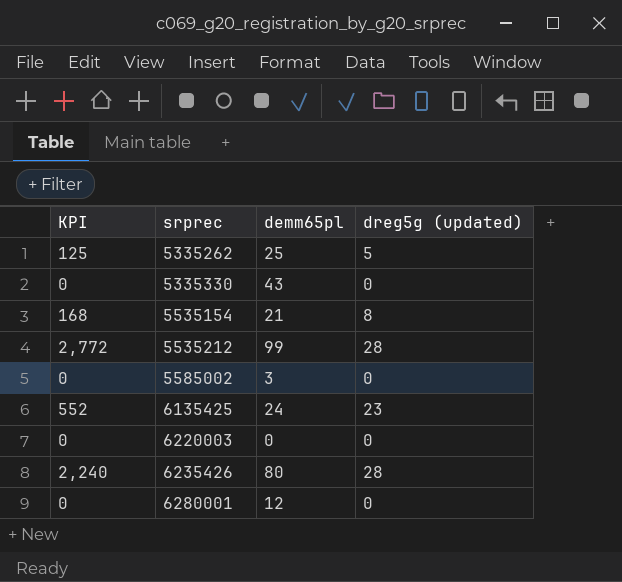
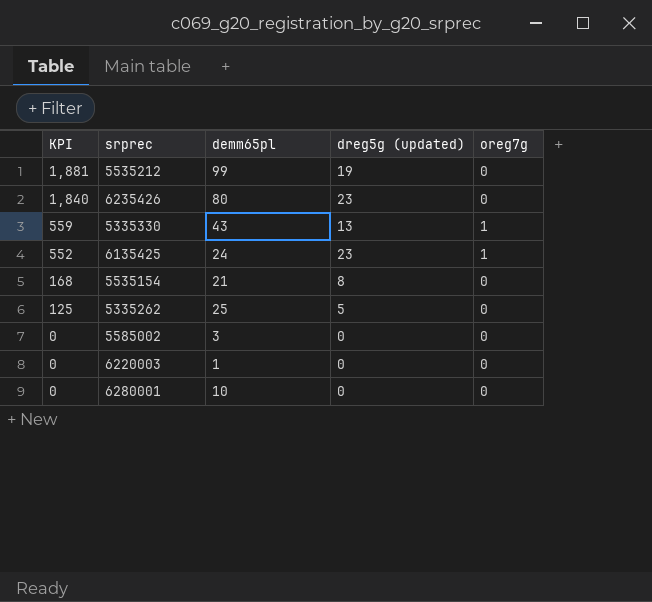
row order: srprec ascending -> KPI descending
column oreg7g | position: none -> 5
5535212 | KPI: 2,772 -> 1,881
5535212 | dreg5g (updated): 28 -> 19
6235426 | KPI: 2,240 -> 1,840
6235426 | dreg5g (updated): 28 -> 23
5335330 | KPI: 0 -> 559
5335330 | dreg5g (updated): 0 -> 13
6220003 | demm65pl: 0 -> 1
6280001 | demm65pl: 12 -> 10

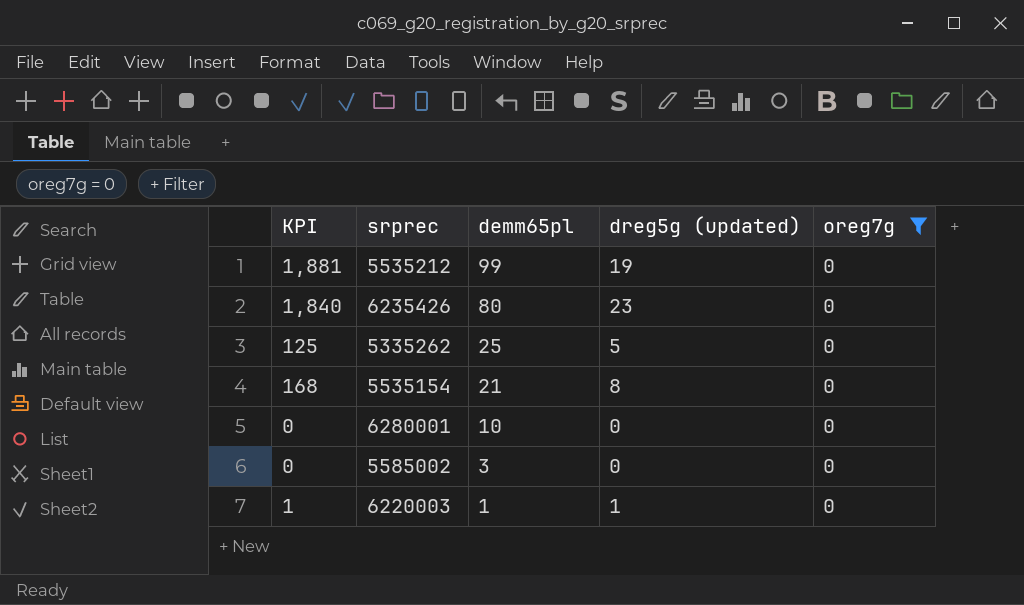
filter: none -> oreg7g = 0
row order: KPI descending -> demm65pl descending
6220003 | KPI: 0 -> 1
6220003 | dreg5g (updated): 0 -> 1

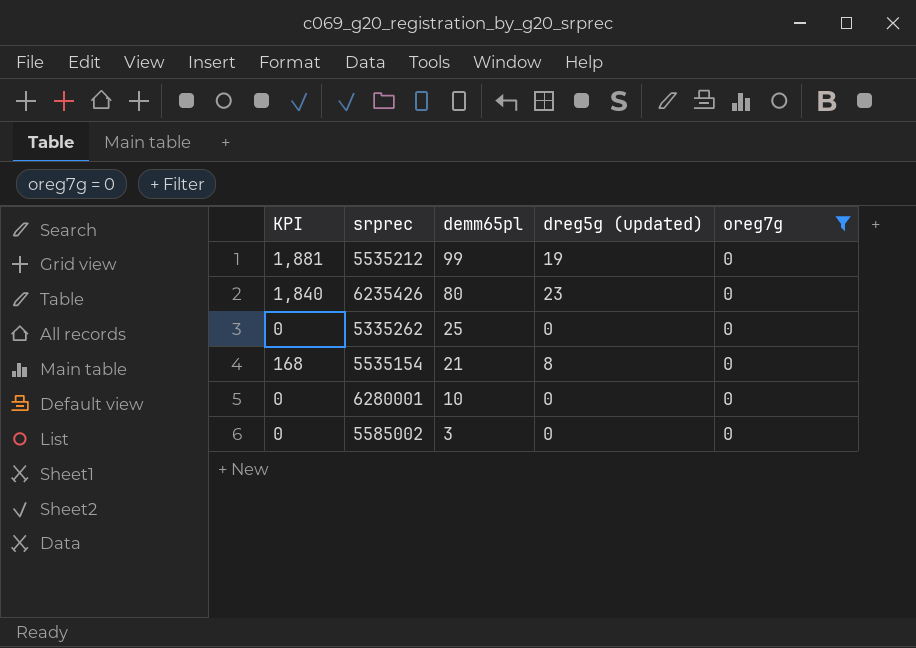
row 6220003: 1 | 1 | 1 | 0 -> none
5335262 | KPI: 125 -> 0
5335262 | dreg5g (updated): 5 -> 0

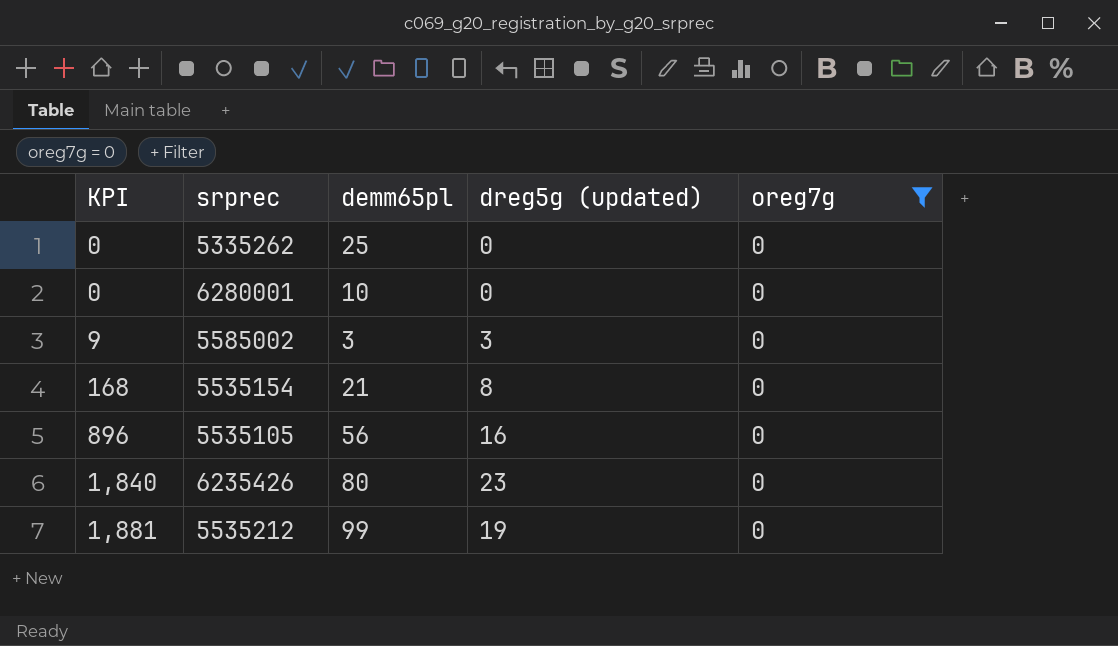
row order: demm65pl descending -> KPI ascending
5585002 | KPI: 0 -> 9
5585002 | dreg5g (updated): 0 -> 3
row 5535105: none -> 896 | 56 | 16 | 0

